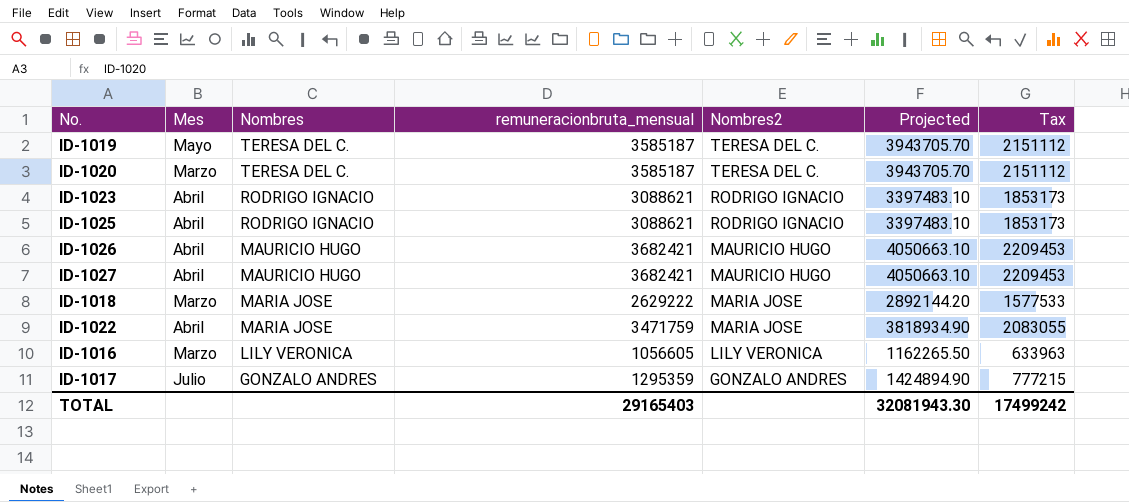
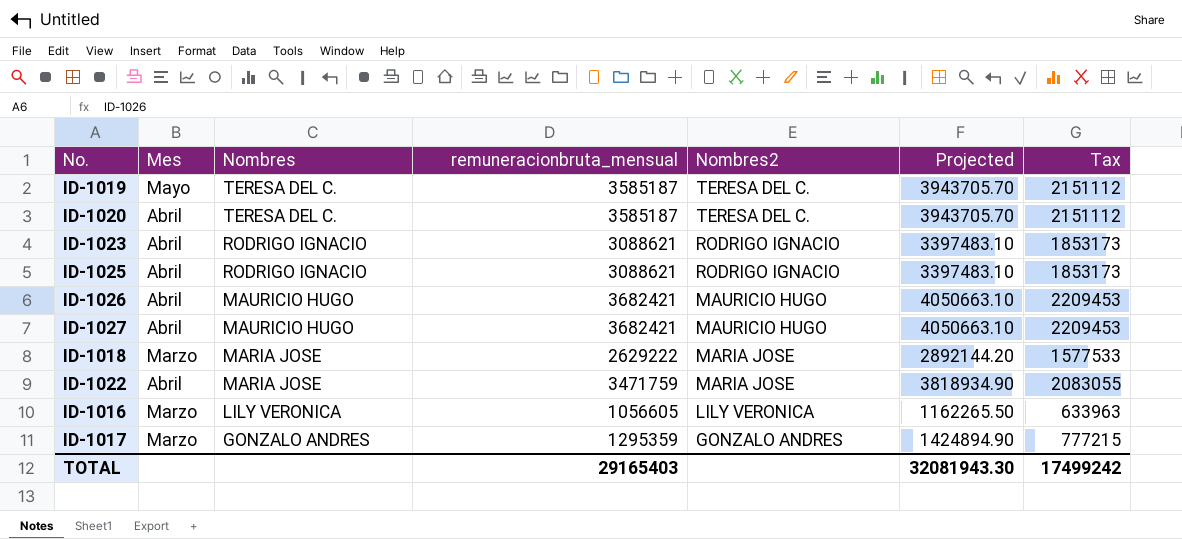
ID-1020 | Mes: Marzo -> Abril
ID-1017 | Mes: Julio -> Marzo

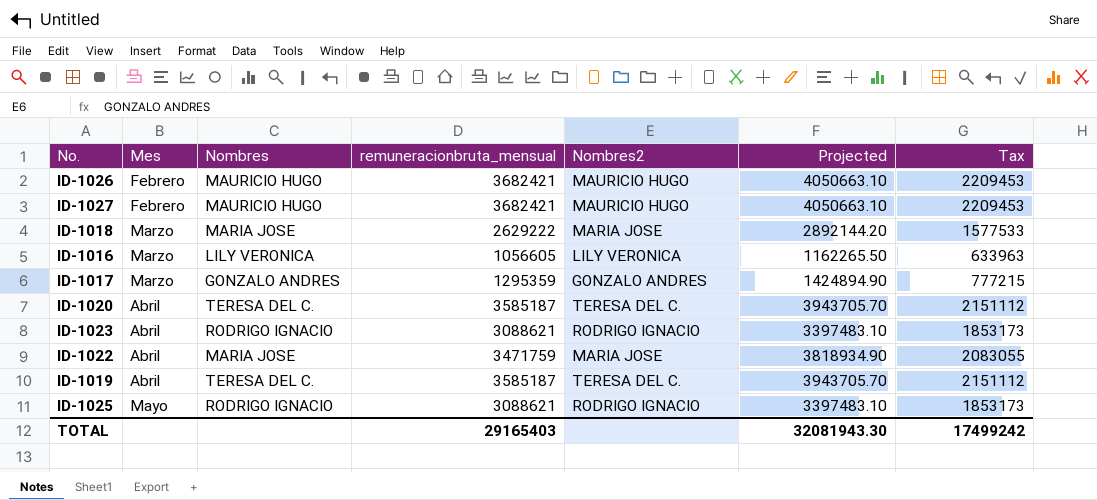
row order: Nombres descending -> Mes ascending
ID-1026 | Mes: Abril -> Febrero
ID-1027 | Mes: Abril -> Febrero
ID-1019 | Mes: Mayo -> Abril
ID-1025 | Mes: Abril -> Mayo

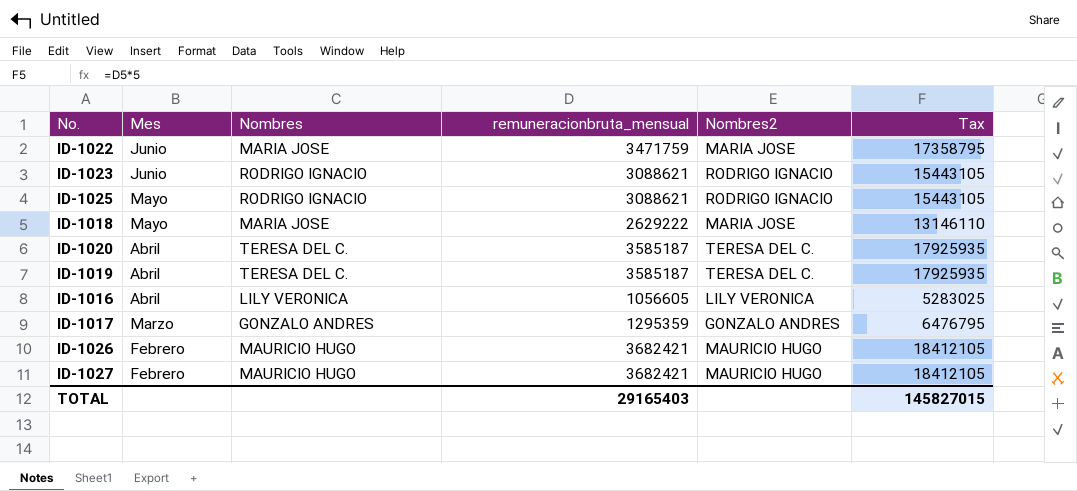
row order: Mes ascending -> Mes descending
column Projected | formula: [remuneracionbruta_mensual] * 1.1 -> none
column Tax | formula: [remuneracionbruta_mensual] * 0.6 -> [remuneracionbruta_mensual] * 5
ID-1022 | Mes: Abril -> Junio
ID-1023 | Mes: Abril -> Junio
ID-1018 | Mes: Marzo -> Mayo
ID-1016 | Mes: Marzo -> Abril
TOTAL | Tax: 17499242 -> 145827015

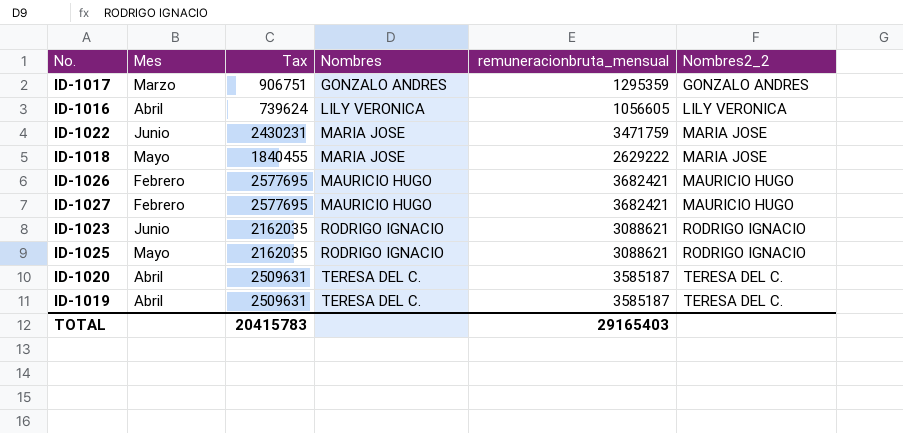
row order: Mes descending -> Nombres ascending
column Tax | formula: [remuneracionbruta_mensual] * 5 -> [remuneracionbruta_mensual] * 0.7
column Tax | position: 6 -> 3
column name: Nombres2 -> Nombres2_2
TOTAL | Tax: 145827015 -> 20415783

